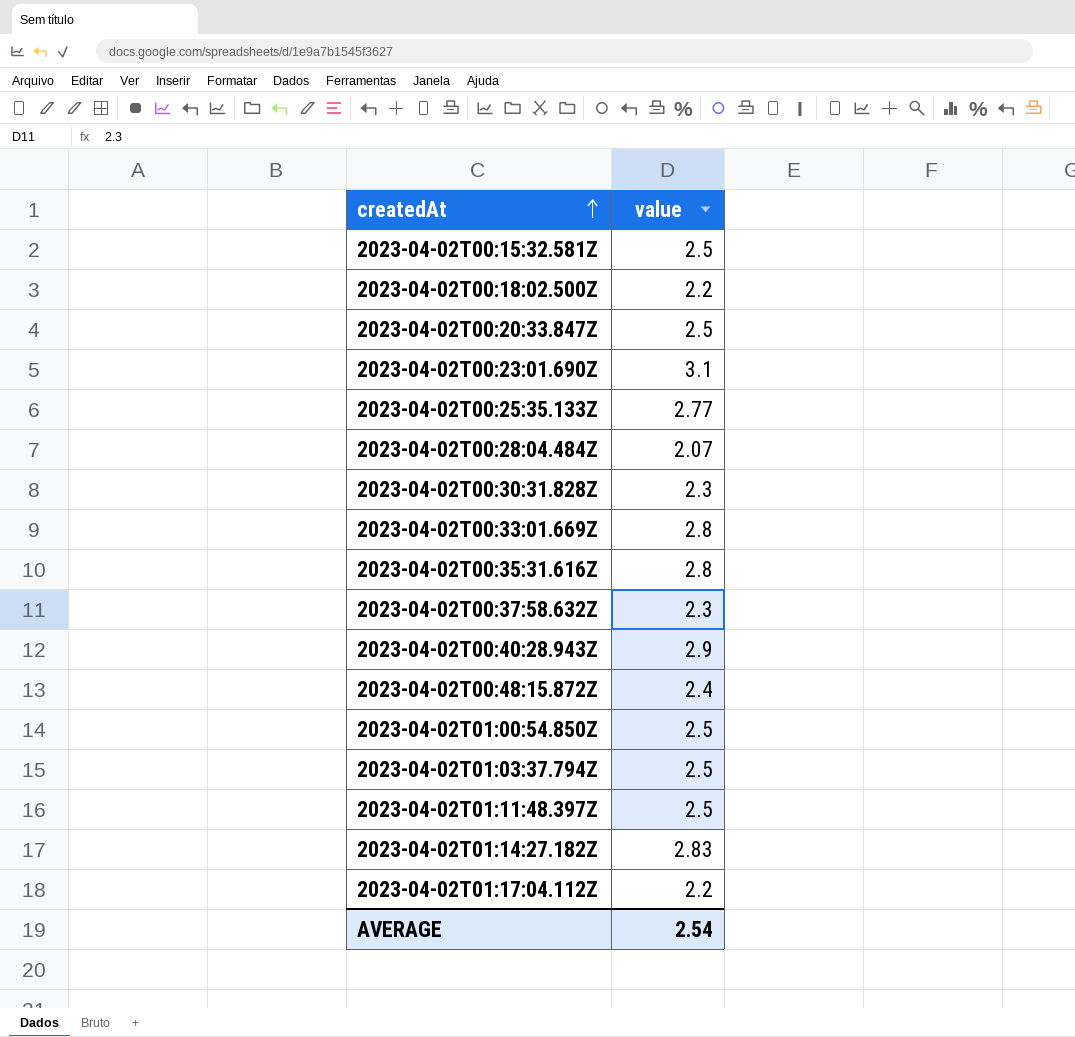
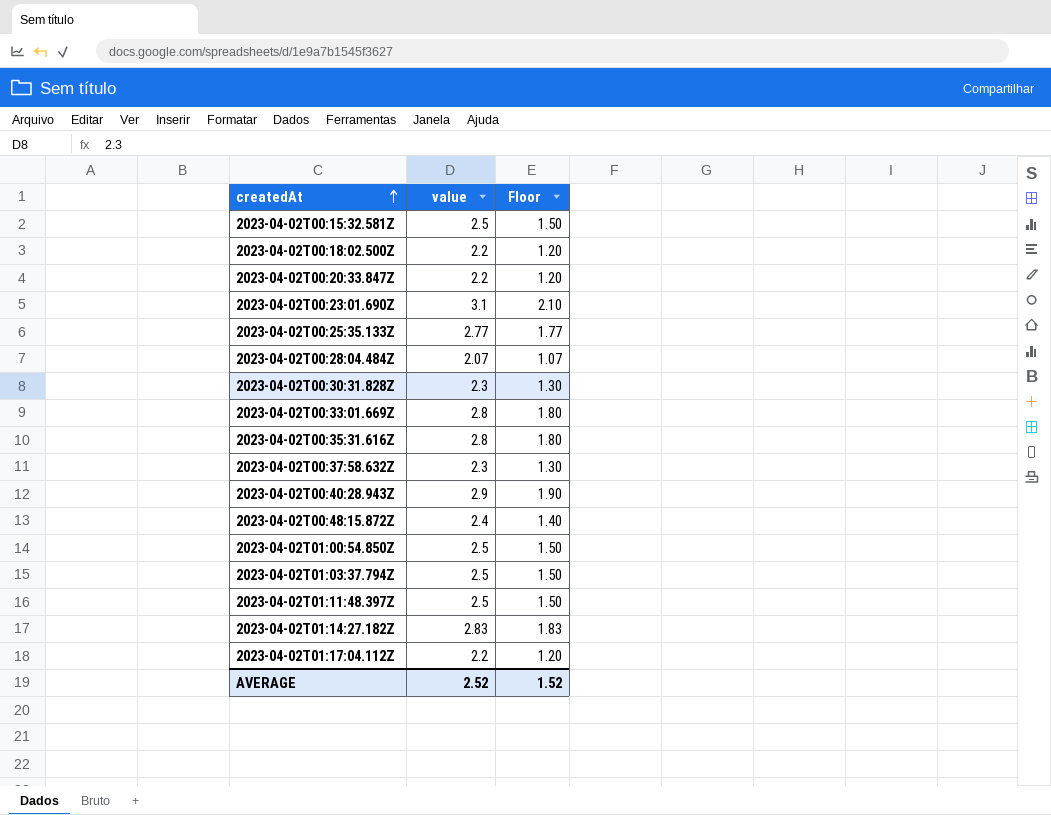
column Floor | formula: none -> [value] - 1
2023-04-02T00:20:33.847Z | value: 2.5 -> 2.2
AVERAGE | value: 2.54 -> 2.52

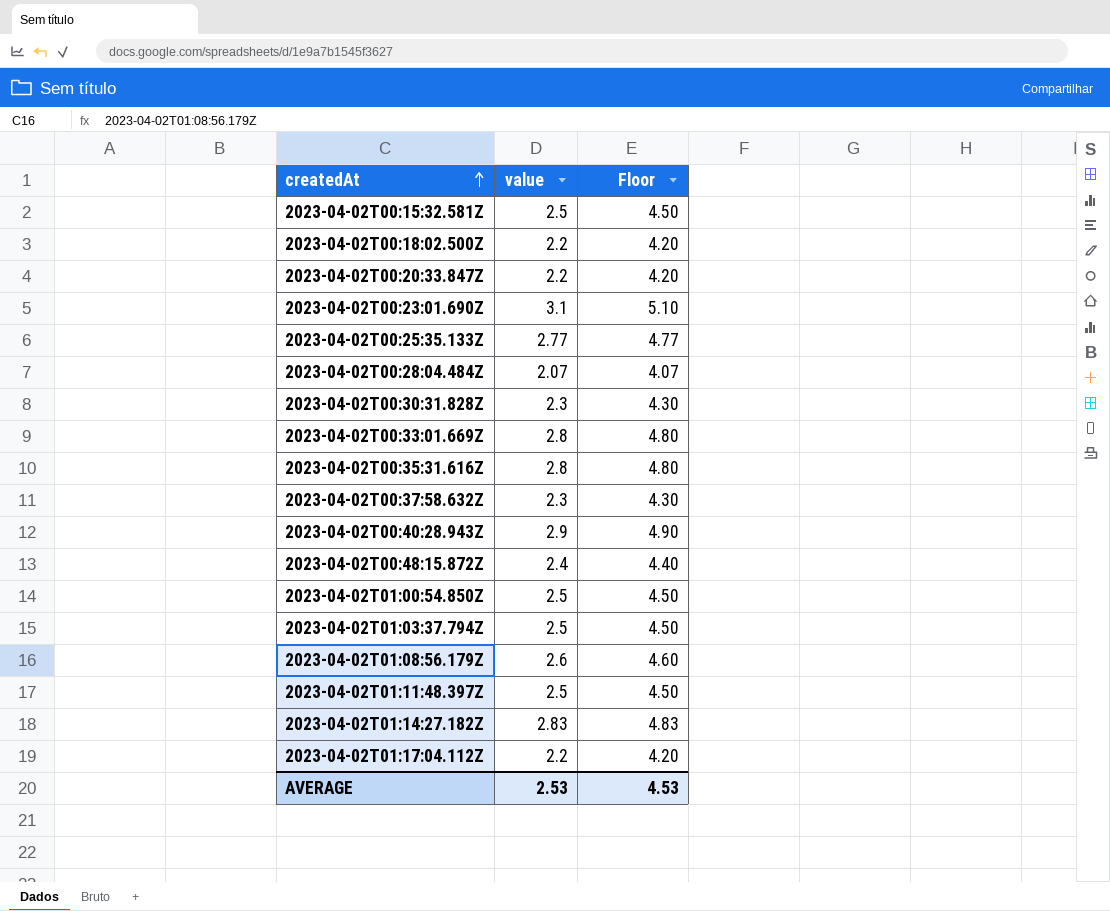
column Floor | formula: [value] - 1 -> [value] + 2
row 2023-04-02T01:08:56.179Z: none -> 2.6 | 4.60
AVERAGE | value: 2.52 -> 2.53
AVERAGE | Floor: 1.52 -> 4.53

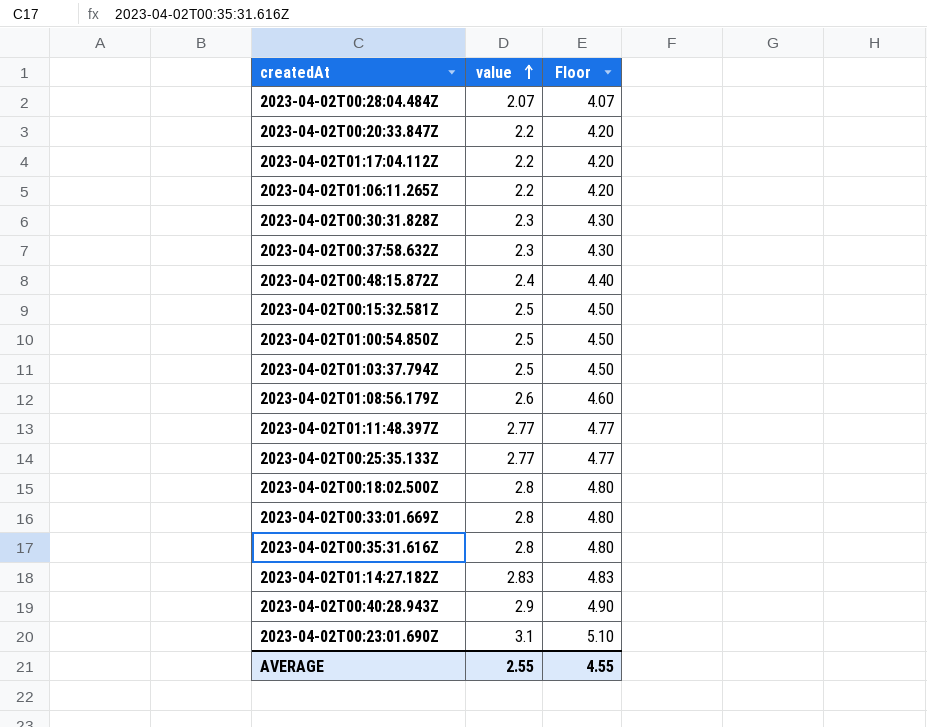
row order: createdAt ascending -> value ascending
row 2023-04-02T01:06:11.265Z: none -> 2.2 | 4.20
2023-04-02T01:11:48.397Z | value: 2.5 -> 2.77
2023-04-02T01:11:48.397Z | Floor: 4.50 -> 4.77
2023-04-02T00:18:02.500Z | value: 2.2 -> 2.8
2023-04-02T00:18:02.500Z | Floor: 4.20 -> 4.80
AVERAGE | value: 2.53 -> 2.55
AVERAGE | Floor: 4.53 -> 4.55

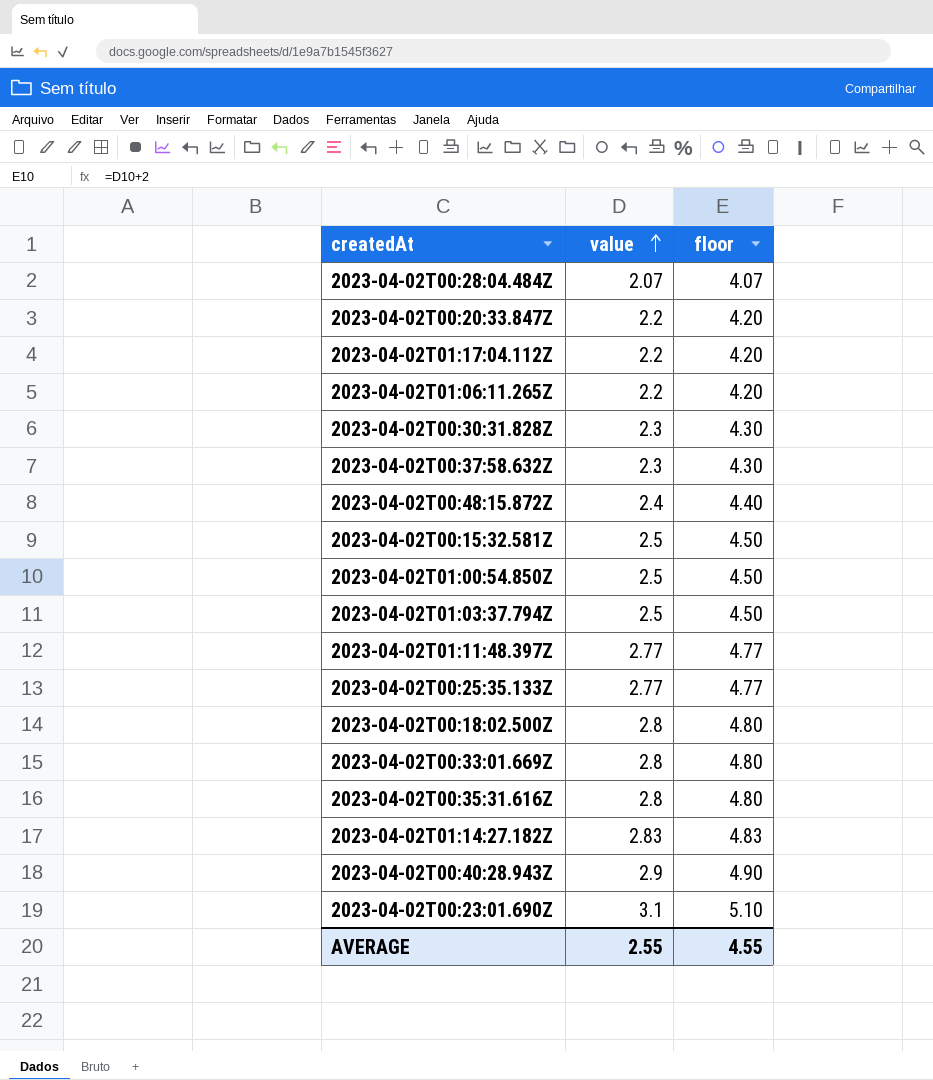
column name: Floor -> floor
row 2023-04-02T01:08:56.179Z: 2.6 | 4.60 -> none

